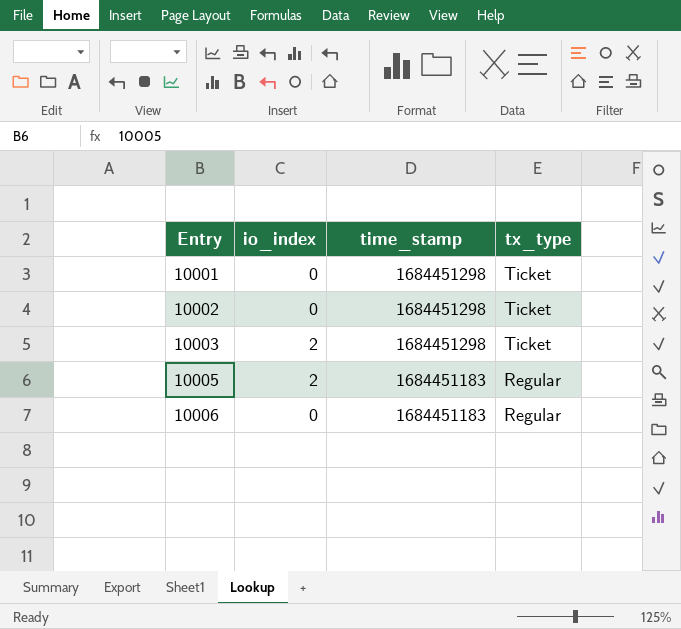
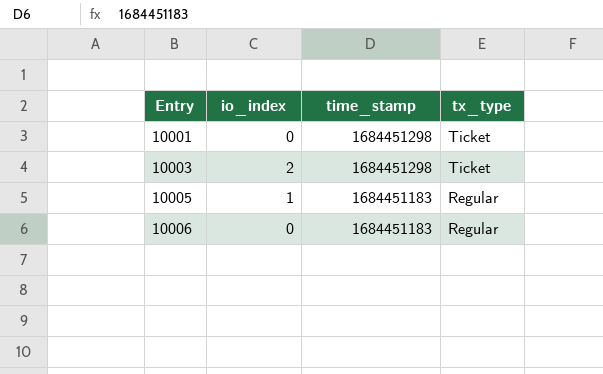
row 10002: 0 | 1684451298 | Ticket -> none
10005 | io_index: 2 -> 1

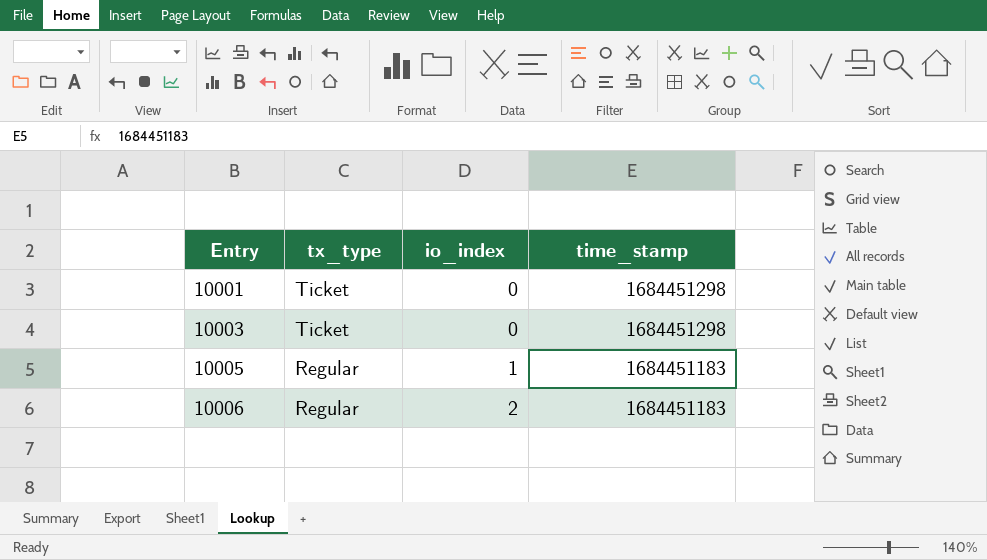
column tx_type | position: 4 -> 2
10003 | io_index: 2 -> 0
10006 | io_index: 0 -> 2

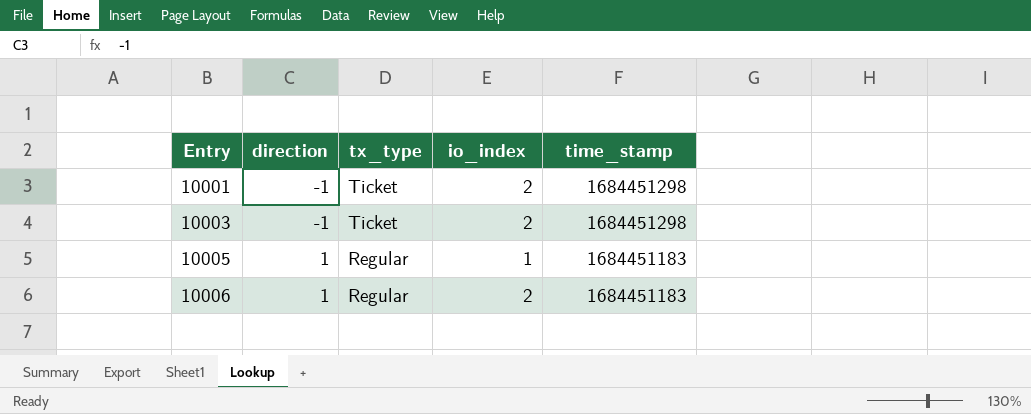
column direction | position: none -> 2
10001 | io_index: 0 -> 2
10003 | io_index: 0 -> 2

